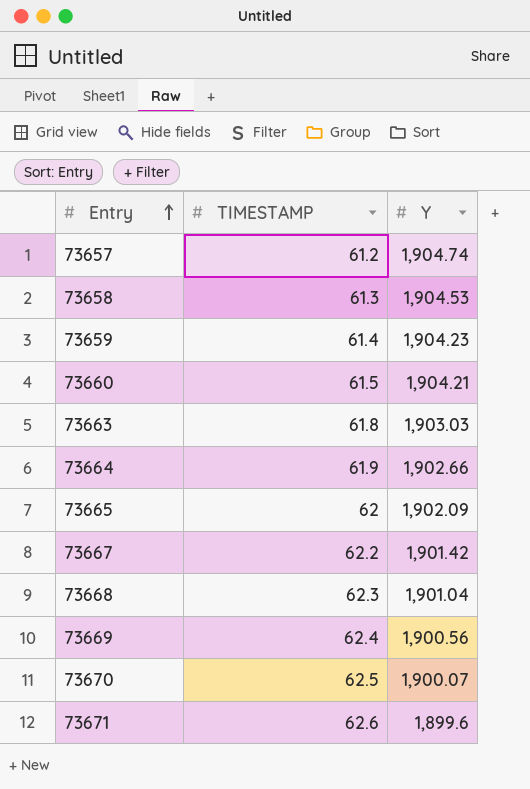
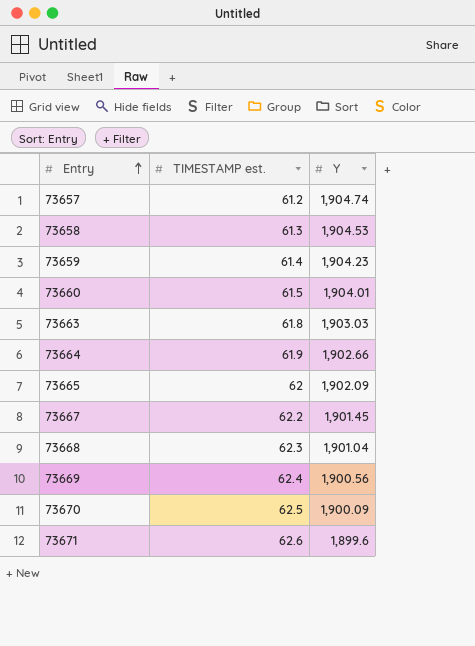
column name: TIMESTAMP -> TIMESTAMP est.
73660 | Y: 1,904.21 -> 1,904.01
73667 | Y: 1,901.42 -> 1,901.45
73670 | Y: 1,900.07 -> 1,900.09

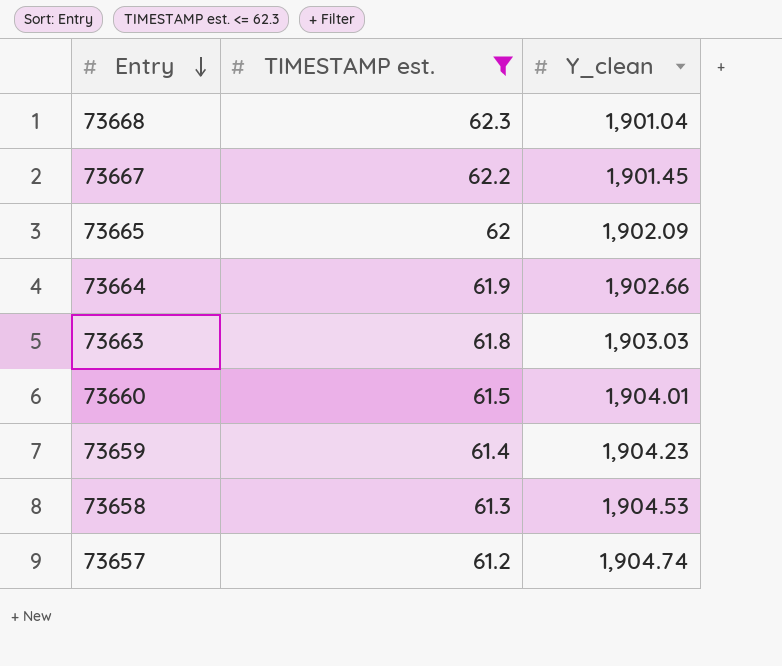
filter: none -> TIMESTAMP est. <= 62.3
row order: Entry ascending -> Entry descending
column name: Y -> Y_clean

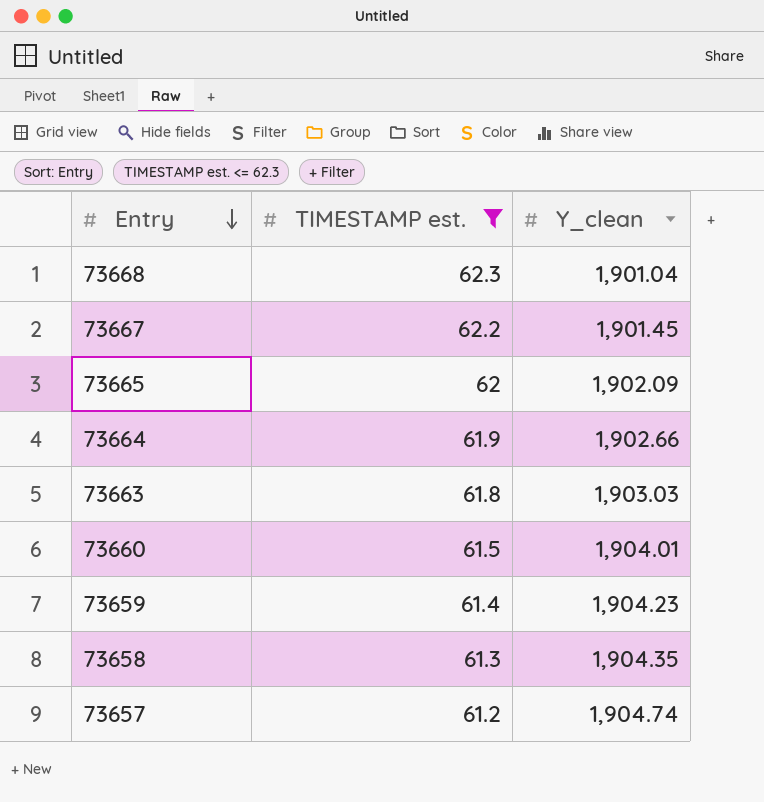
73658 | Y_clean: 1,904.53 -> 1,904.35

